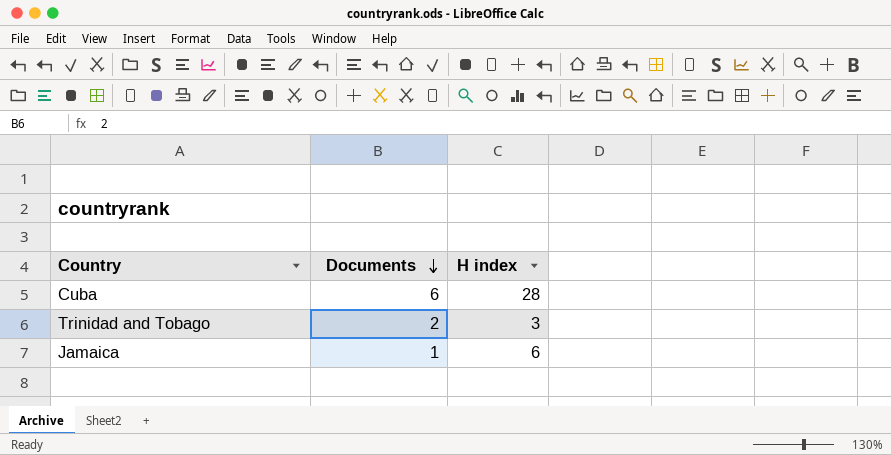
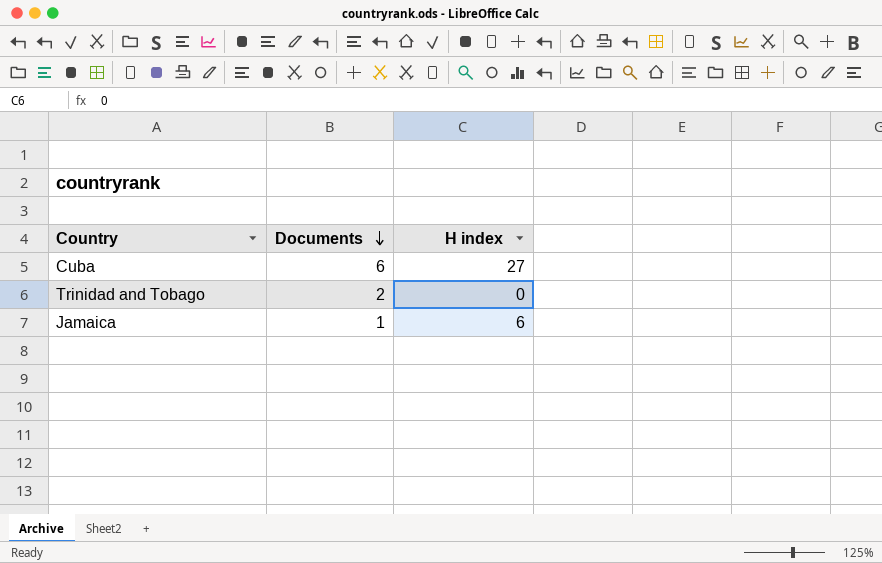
Cuba | H index: 28 -> 27
Trinidad and Tobago | H index: 3 -> 0

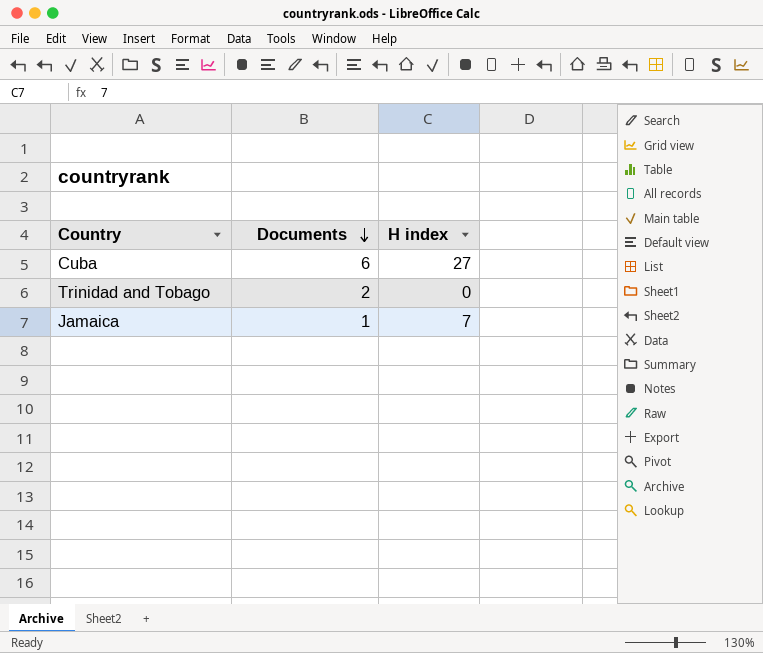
Jamaica | H index: 6 -> 7

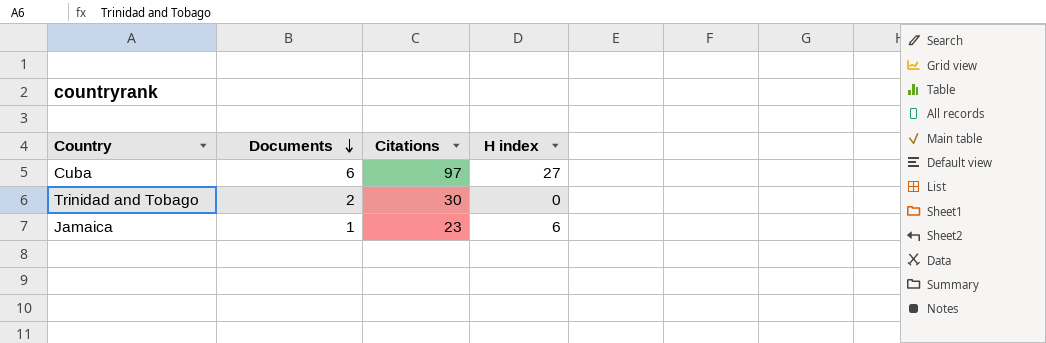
column Citations | position: none -> 3
Jamaica | H index: 7 -> 6

